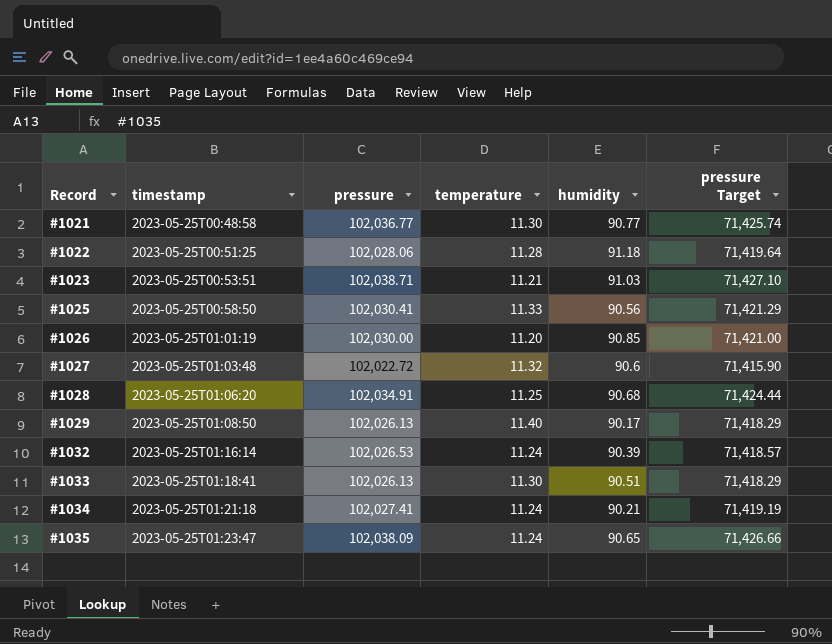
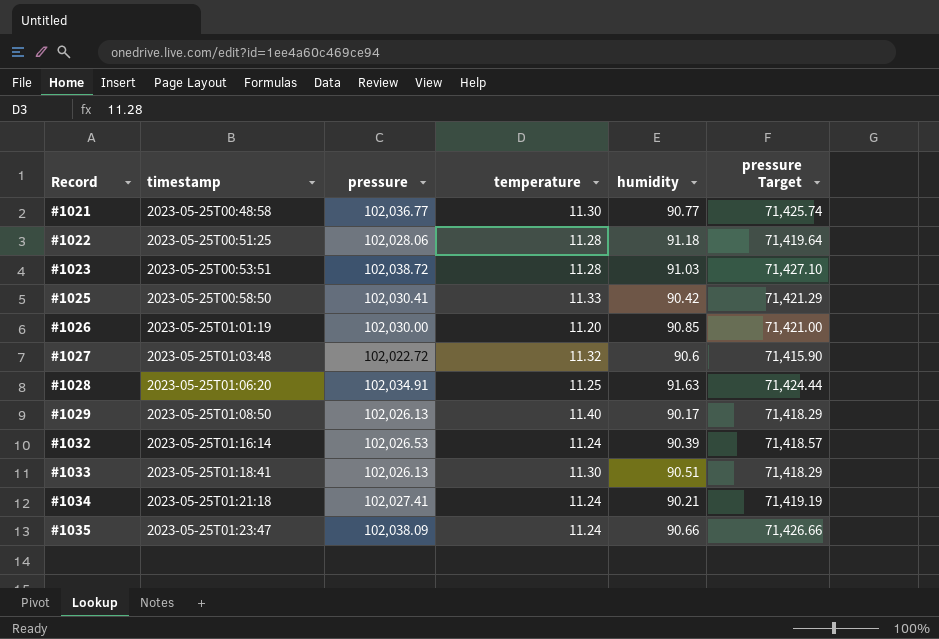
#1023 | pressure: 102,038.71 -> 102,038.72
#1023 | temperature: 11.21 -> 11.28
#1025 | humidity: 90.56 -> 90.42
#1028 | humidity: 90.68 -> 91.63
#1035 | humidity: 90.65 -> 90.66

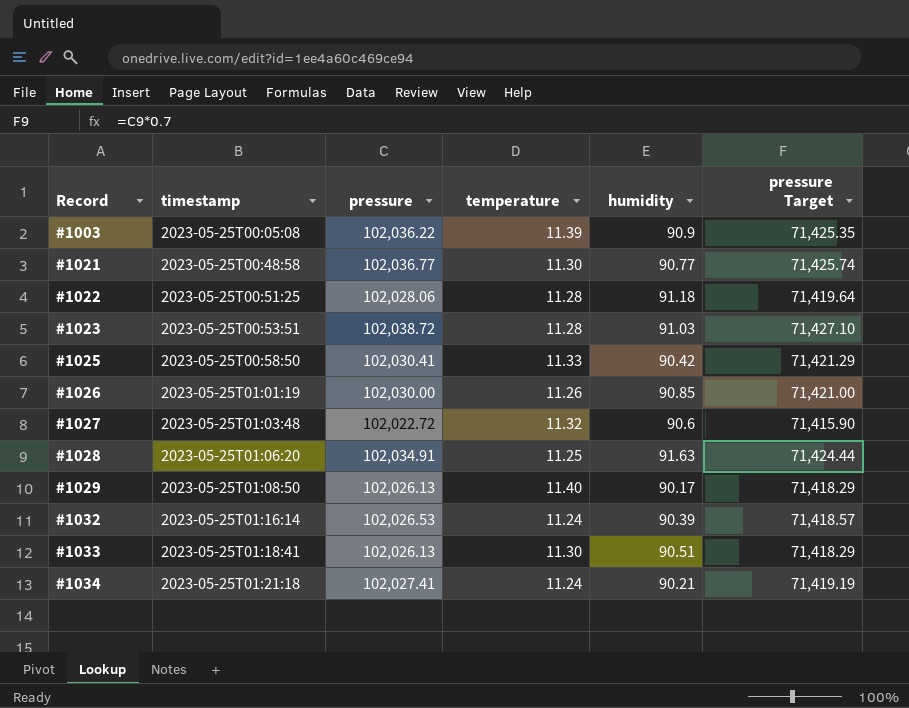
row #1035: 2023-05-25T01:23:47 | 102,038.09 | 11.24 | 90.66 | 71,426.66 -> none
row #1003: none -> 2023-05-25T00:05:08 | 102,036.22 | 11.39 | 90.9 | 71,425.35
#1026 | temperature: 11.20 -> 11.26

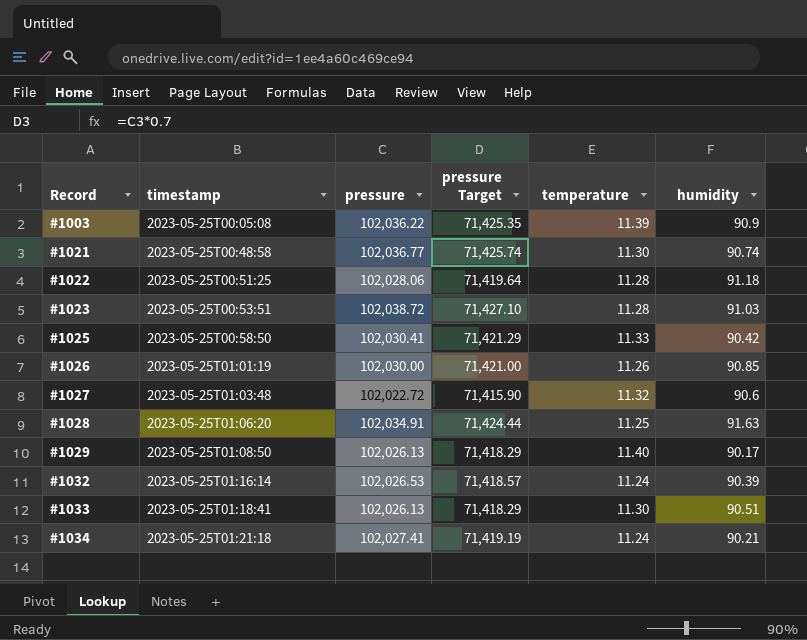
column pressure Target | position: 6 -> 4
#1021 | humidity: 90.77 -> 90.74

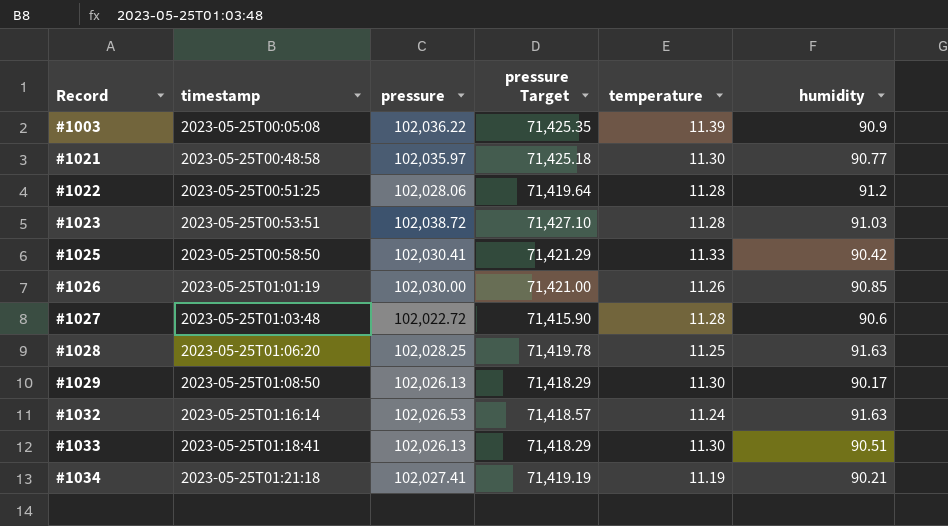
#1021 | pressure: 102,036.77 -> 102,035.97
#1021 | pressure Target: 71,425.74 -> 71,425.18
#1021 | humidity: 90.74 -> 90.77
#1022 | humidity: 91.18 -> 91.2
#1027 | temperature: 11.32 -> 11.28
#1028 | pressure: 102,034.91 -> 102,028.25
#1028 | pressure Target: 71,424.44 -> 71,419.78
#1029 | temperature: 11.40 -> 11.30
#1032 | humidity: 90.39 -> 91.63
#1034 | temperature: 11.24 -> 11.19

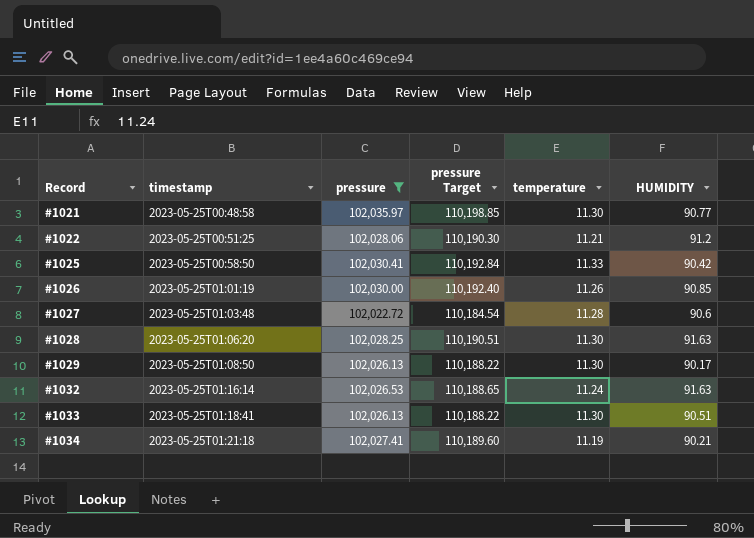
filter: none -> pressure <= 102,035.97
column pressure Target | formula: [pressure] * 0.7 -> [pressure] * 1.08
column name: humidity -> HUMIDITY
#1022 | temperature: 11.28 -> 11.21
#1028 | temperature: 11.25 -> 11.30

